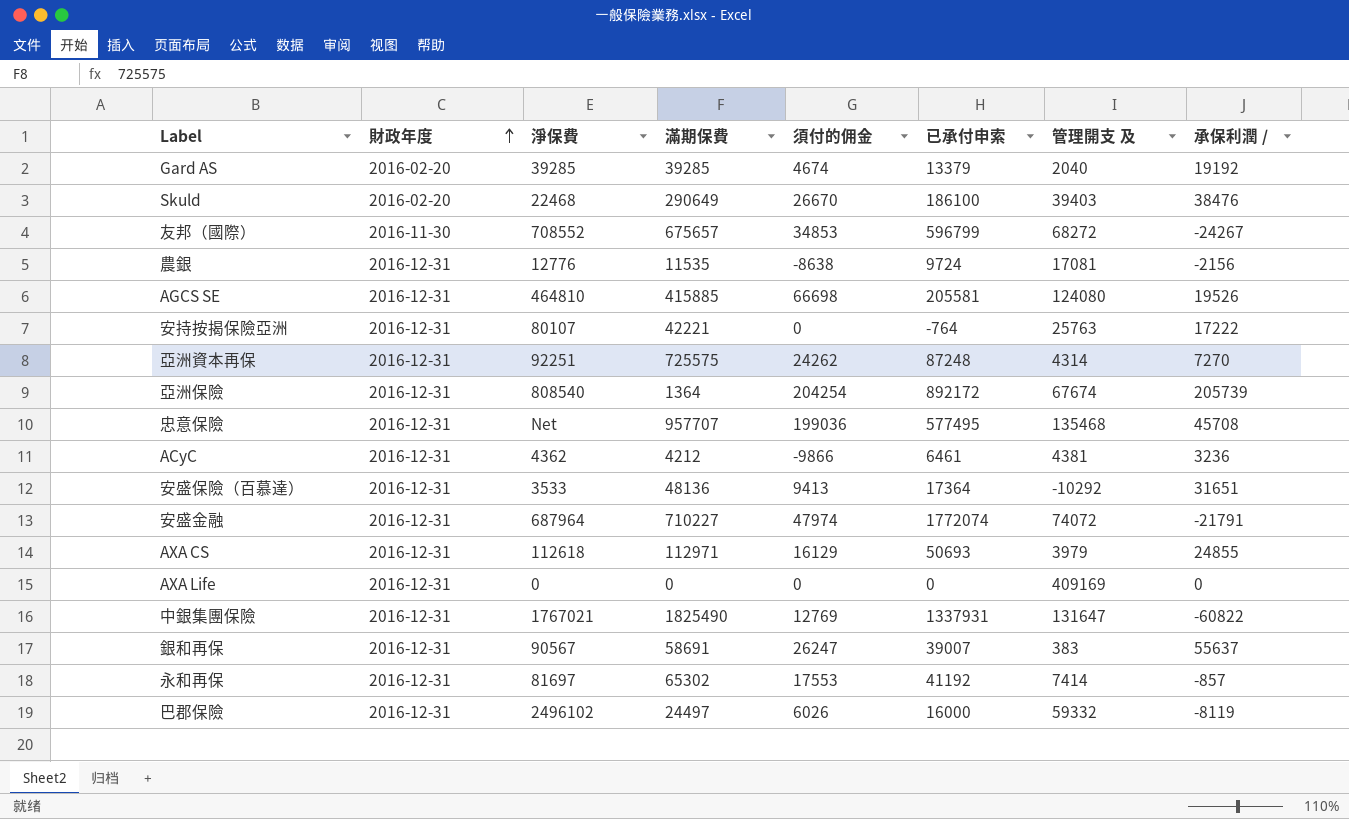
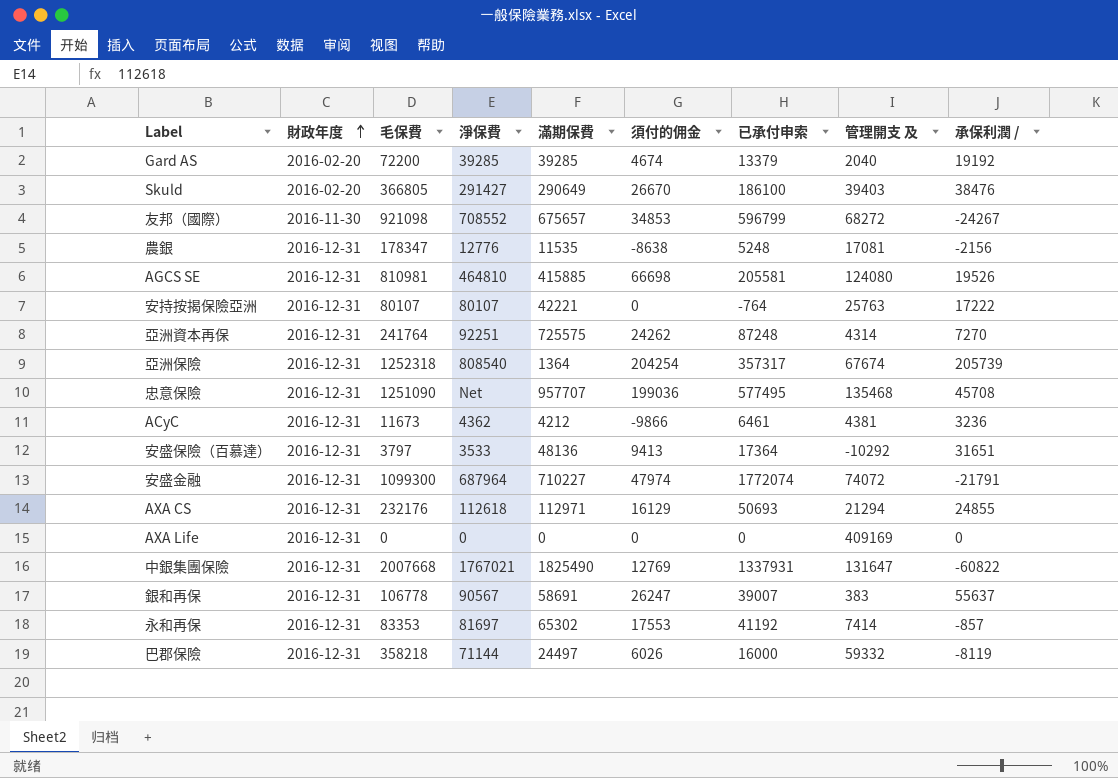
column 毛保費 | position: none -> 3
Skuld | 淨保費: 22468 -> 291427
農銀 | 已承付申索: 9724 -> 5248
亞洲保險 | 已承付申索: 892172 -> 357317
AXA CS | 管理開支 及: 3979 -> 21294
巴郡保險 | 淨保費: 2496102 -> 71144

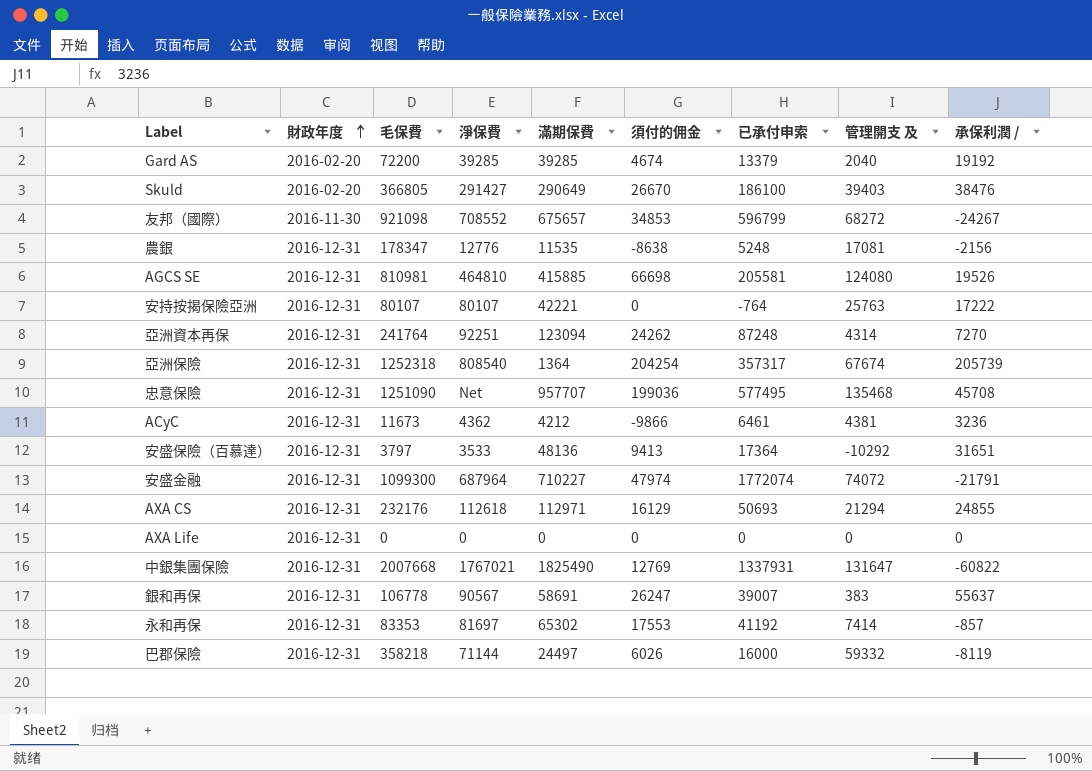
亞洲資本再保 | 滿期保費: 725575 -> 123094
AXA Life | 管理開支 及: 409169 -> 0

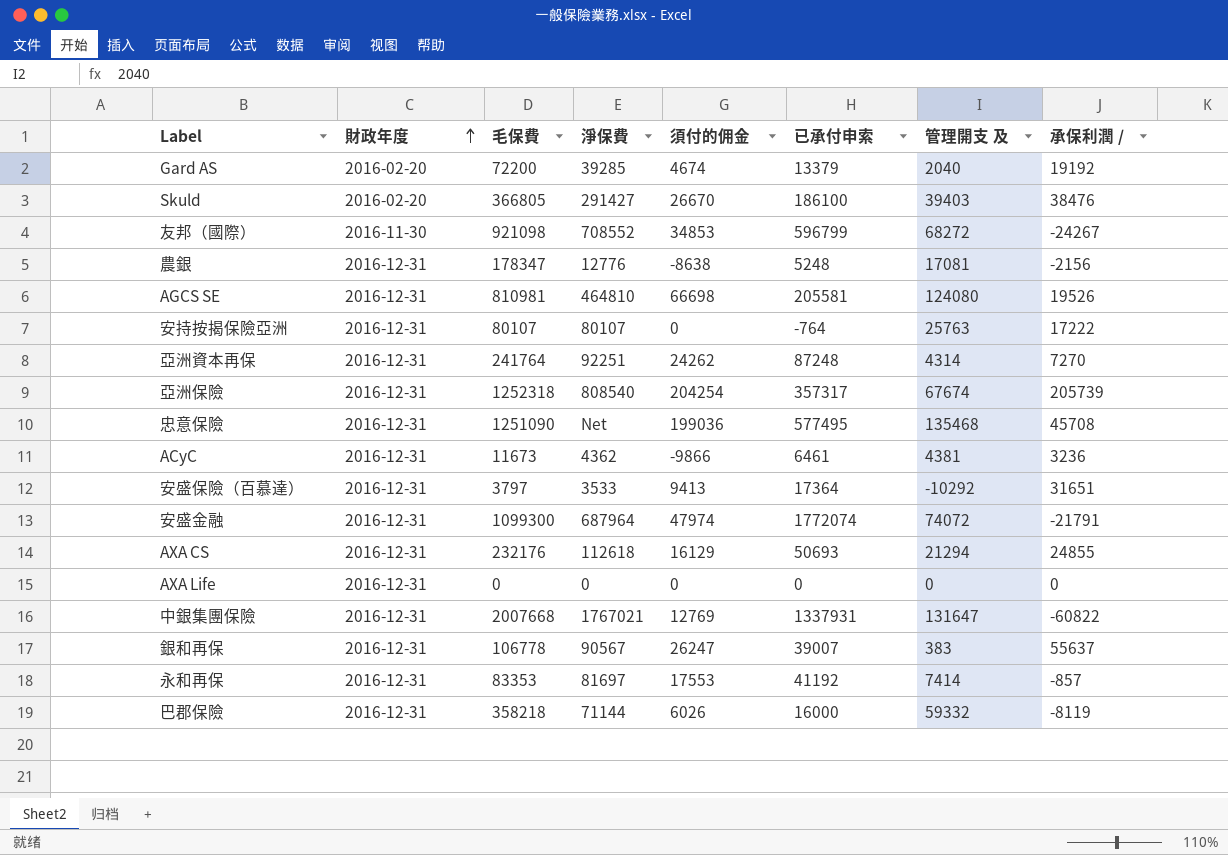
column 滿期保費 | position: 5 -> none

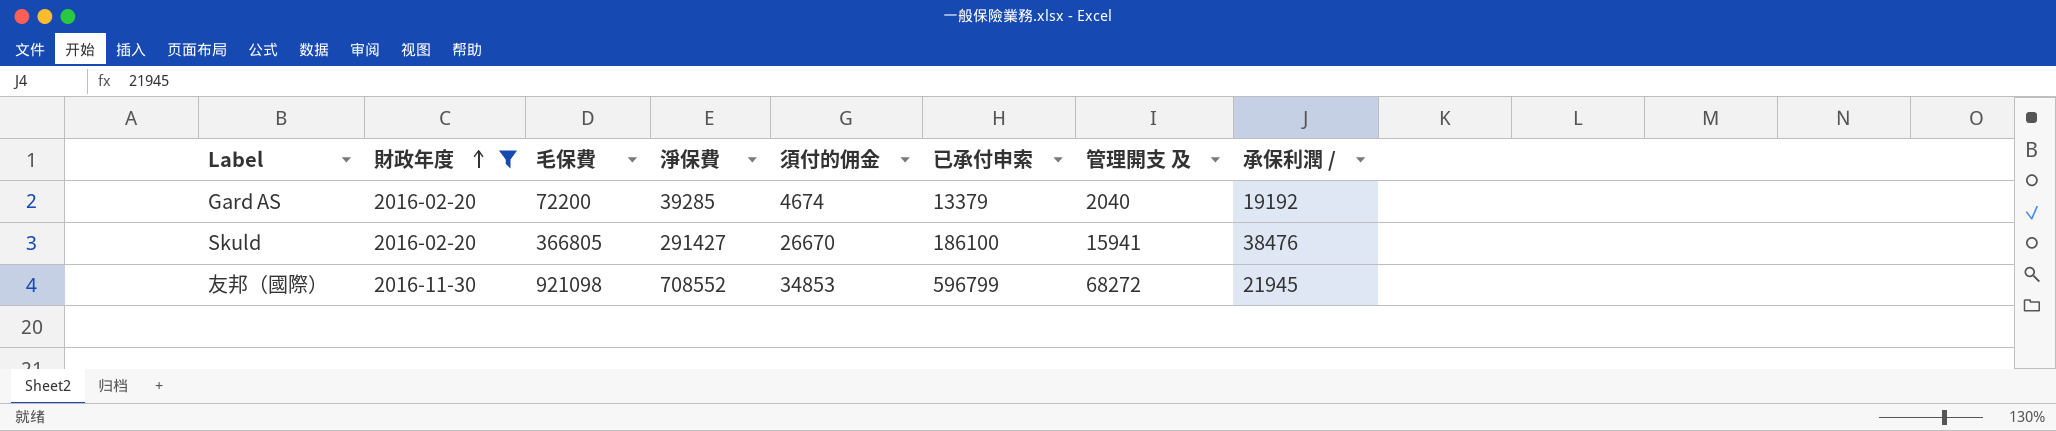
filter: none -> 財政年度 != 2016-12-31
Skuld | 管理開支 及: 39403 -> 15941
友邦（國際） | 承保利潤 /: -24267 -> 21945

